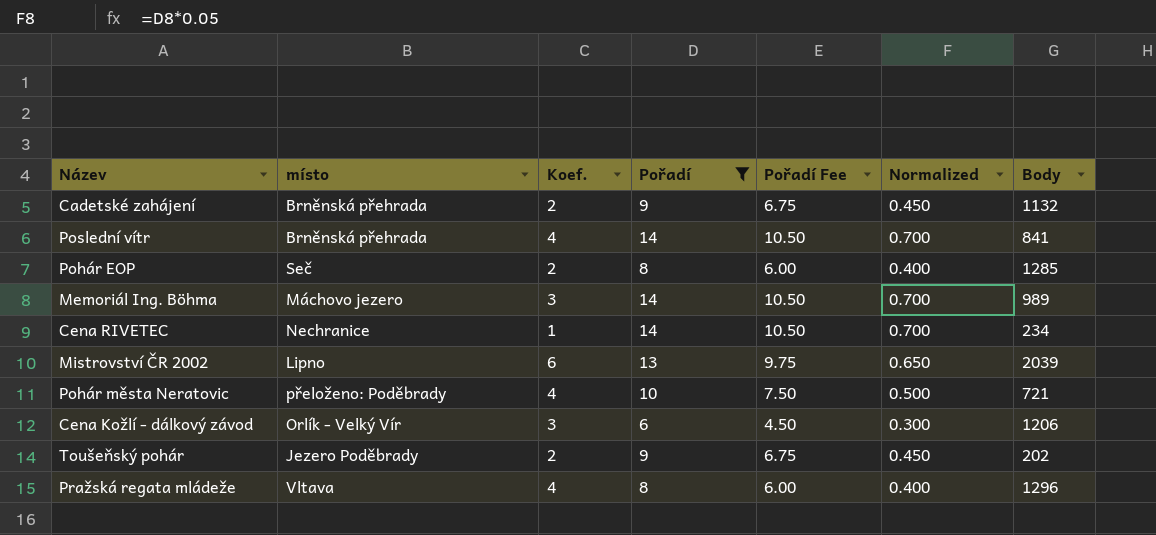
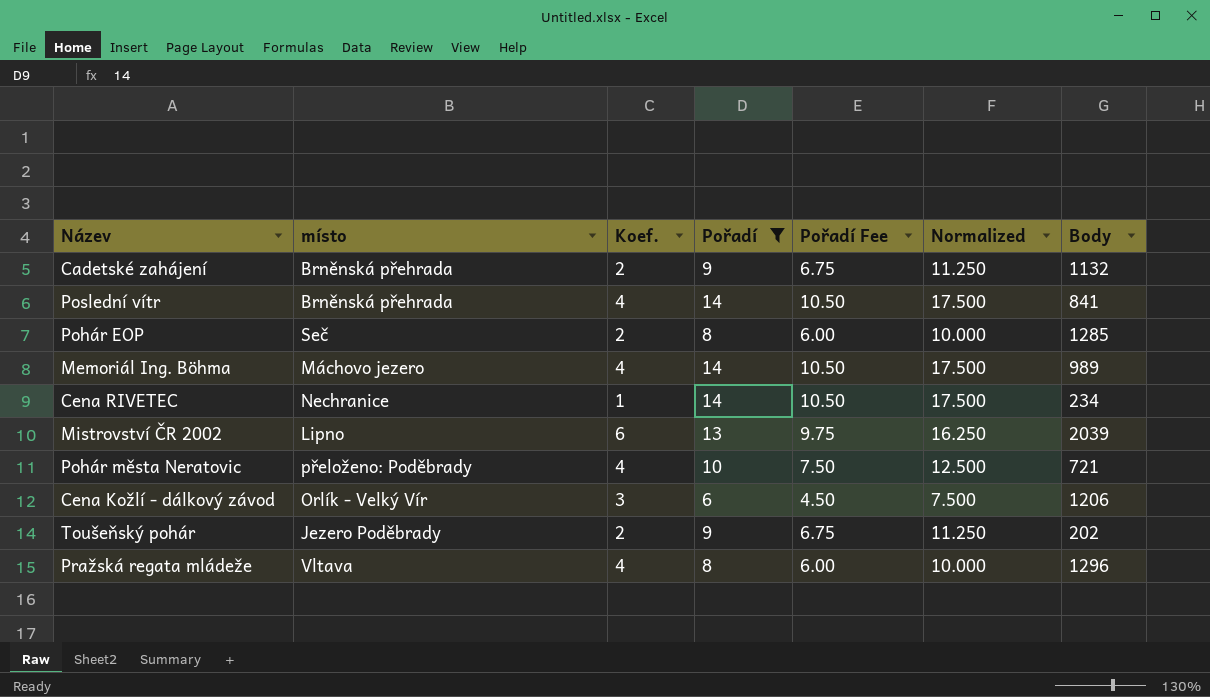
column Normalized | formula: [Pořadí] * 0.05 -> [Pořadí] * 1.25
Memoriál Ing. Böhma | Koef.: 3 -> 4

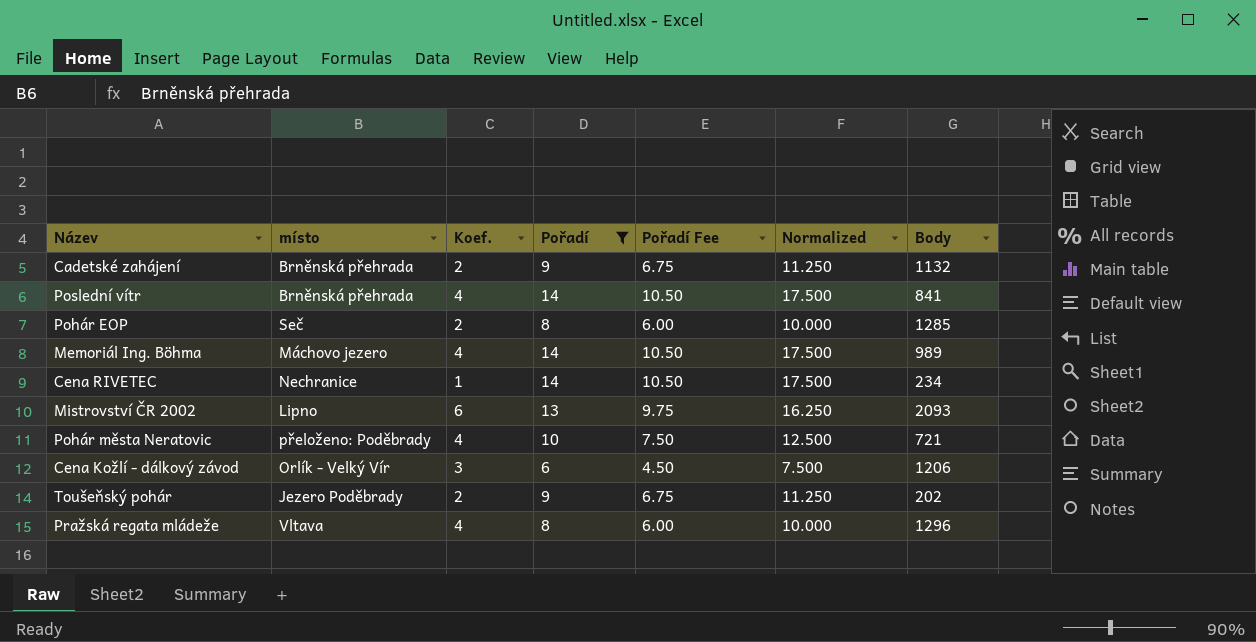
Mistrovství ČR 2002 | Body: 2039 -> 2093

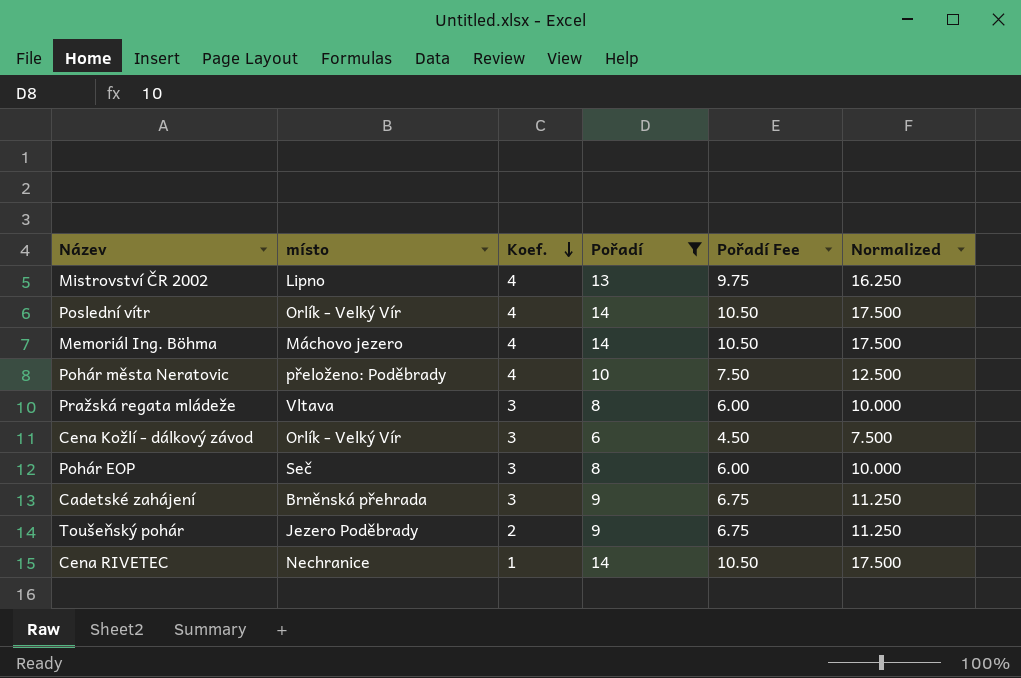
row order: none -> Koef. descending
column Body | position: 7 -> none
Mistrovství ČR 2002 | Koef.: 6 -> 4
Poslední vítr | místo: Brněnská přehrada -> Orlík - Velký Vír
Pražská regata mládeže | Koef.: 4 -> 3
Pohár EOP | Koef.: 2 -> 3
Cadetské zahájení | Koef.: 2 -> 3

